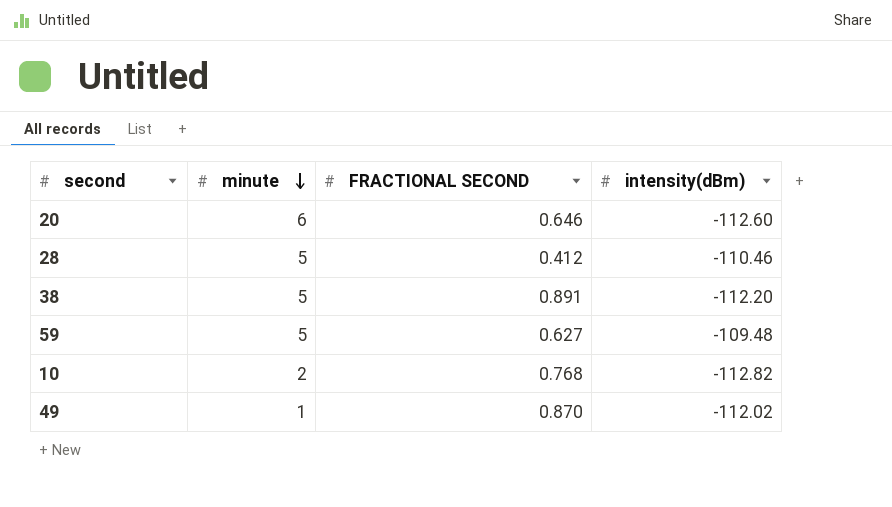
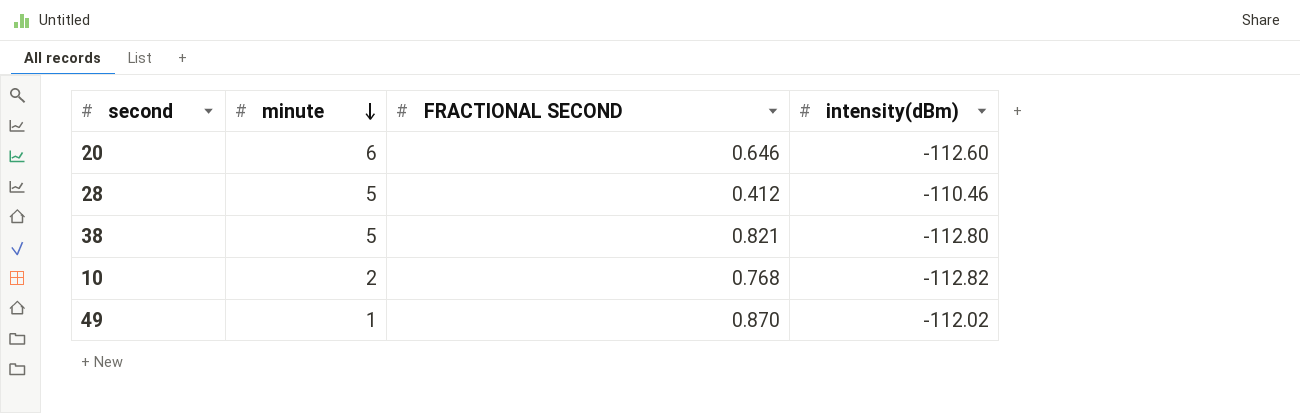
row 59: 5 | 0.627 | -109.48 -> none
38 | FRACTIONAL SECOND: 0.891 -> 0.821
38 | intensity(dBm): -112.20 -> -112.80

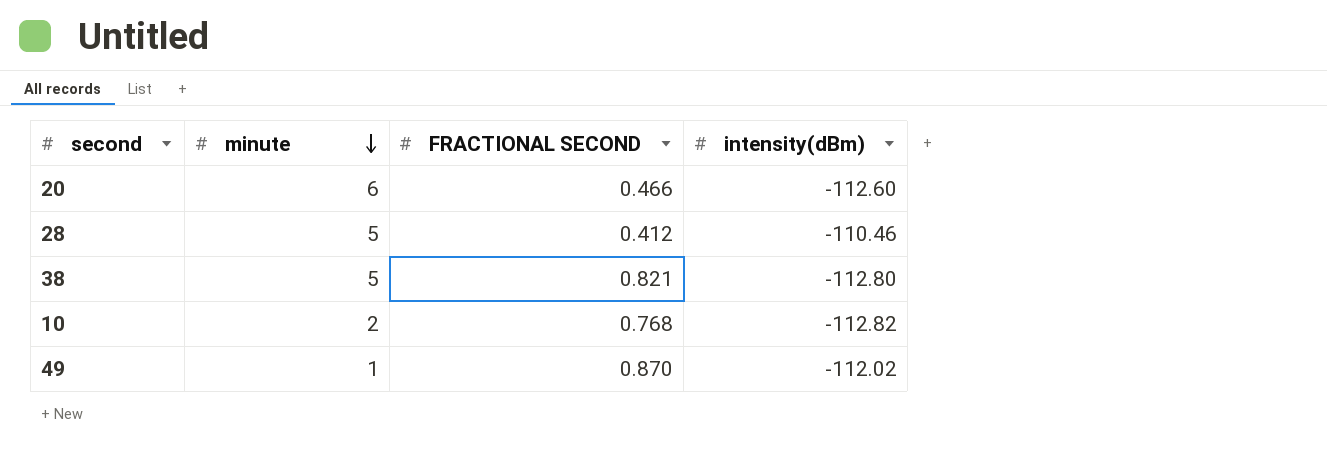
20 | FRACTIONAL SECOND: 0.646 -> 0.466

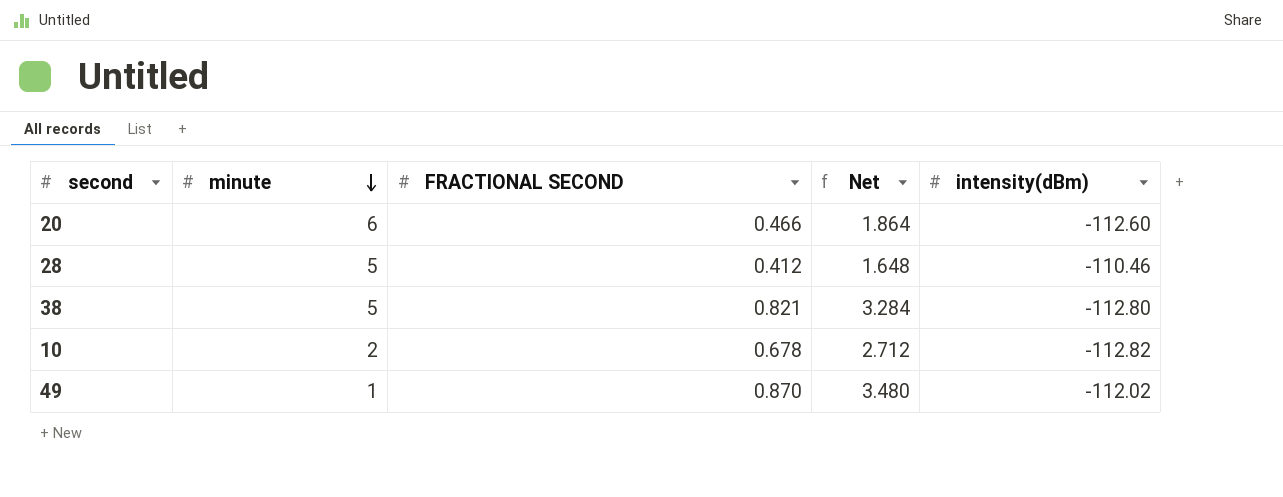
column Net | formula: none -> [FRACTIONAL SECOND] * 4
10 | FRACTIONAL SECOND: 0.768 -> 0.678

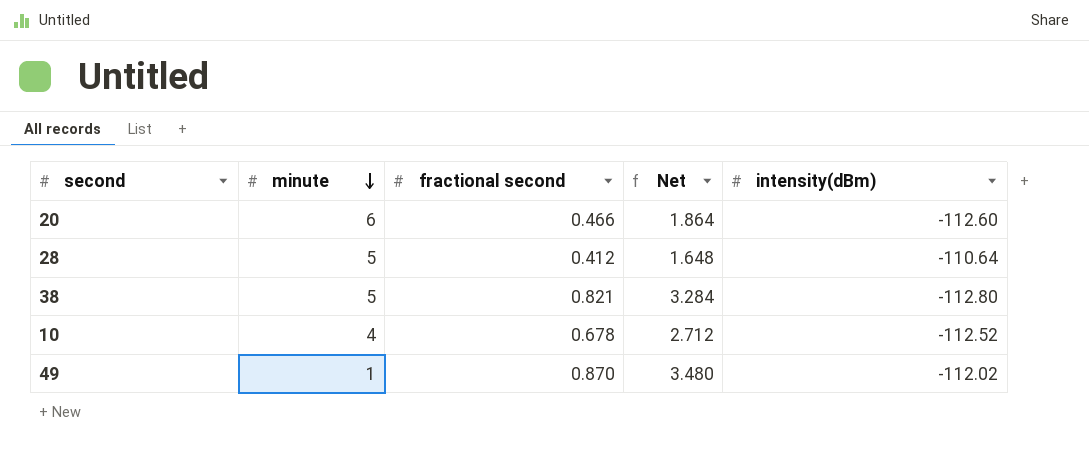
column name: FRACTIONAL SECOND -> fractional second
28 | intensity(dBm): -110.46 -> -110.64
10 | minute: 2 -> 4
10 | intensity(dBm): -112.82 -> -112.52

